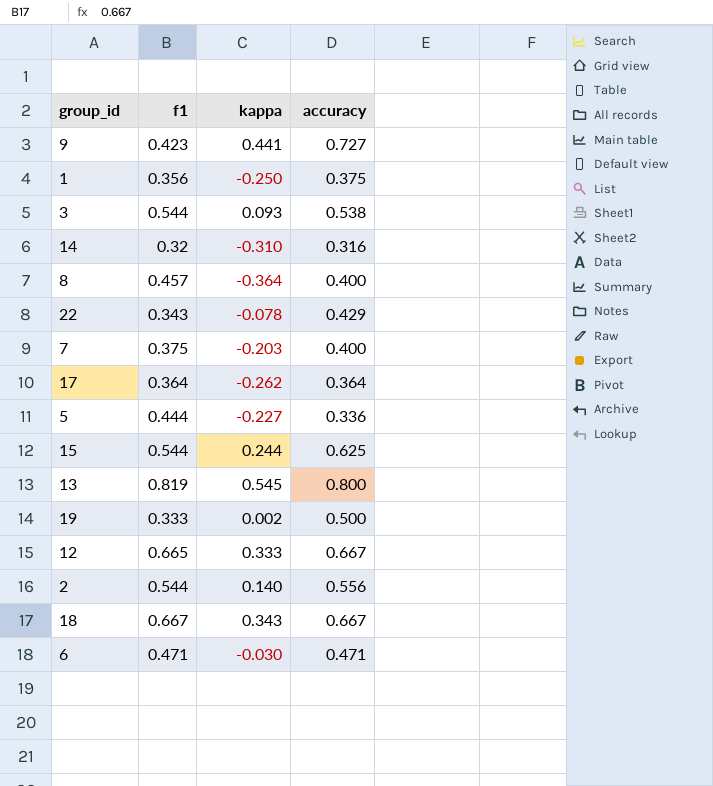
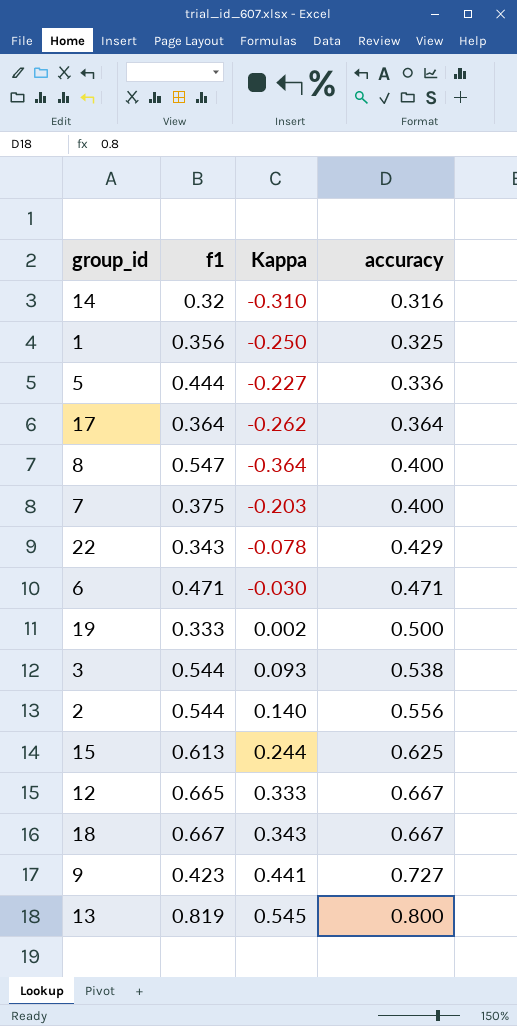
row order: none -> accuracy ascending
column name: kappa -> Kappa
1 | accuracy: 0.375 -> 0.325
8 | f1: 0.457 -> 0.547
15 | f1: 0.544 -> 0.613

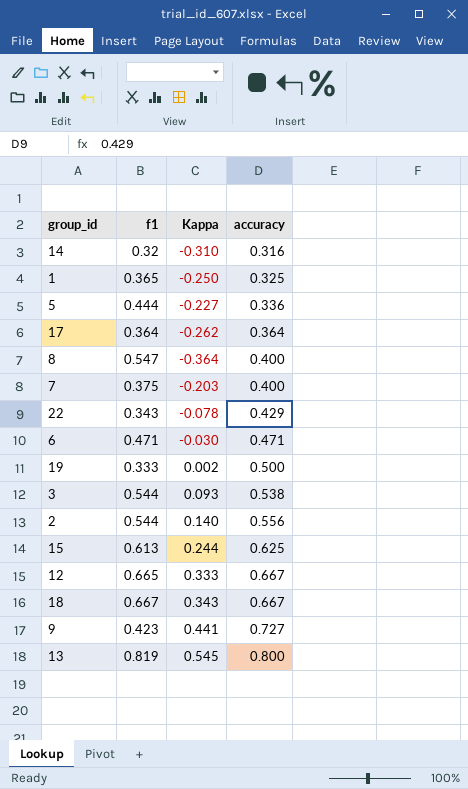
1 | f1: 0.356 -> 0.365

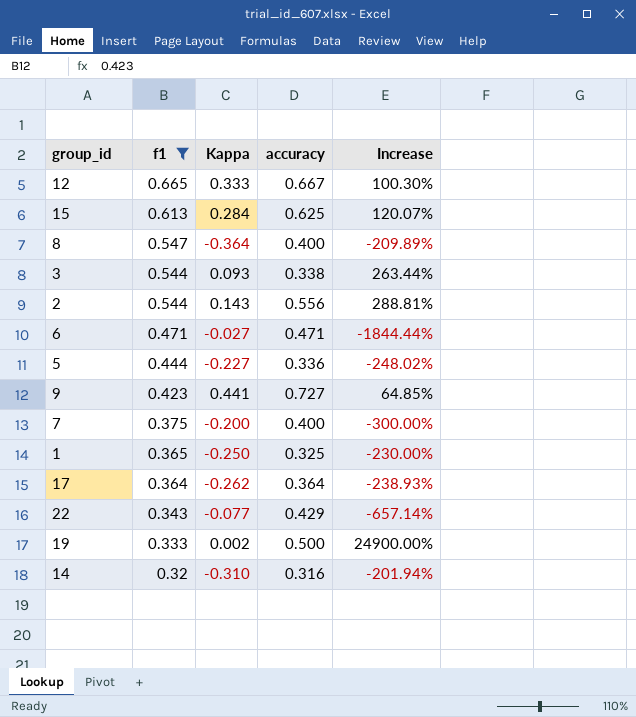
filter: none -> f1 <= 0.665
row order: accuracy ascending -> f1 descending
column Increase | formula: none -> ([accuracy] - [Kappa]) / [Kappa]
15 | Kappa: 0.244 -> 0.284
3 | accuracy: 0.538 -> 0.338
2 | Kappa: 0.140 -> 0.143
6 | Kappa: -0.030 -> -0.027
7 | Kappa: -0.203 -> -0.200
22 | Kappa: -0.078 -> -0.077

